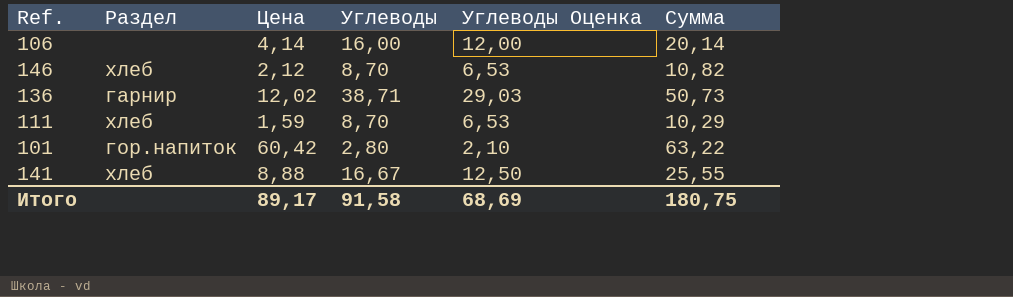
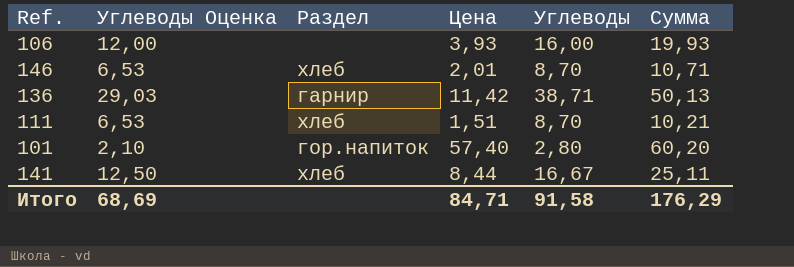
column Углеводы Оценка | position: 5 -> 2
106 | Цена: 4,14 -> 3,93
106 | Сумма: 20,14 -> 19,93
146 | Цена: 2,12 -> 2,01
146 | Сумма: 10,82 -> 10,71
136 | Цена: 12,02 -> 11,42
136 | Сумма: 50,73 -> 50,13
111 | Цена: 1,59 -> 1,51
111 | Сумма: 10,29 -> 10,21
101 | Цена: 60,42 -> 57,40
101 | Сумма: 63,22 -> 60,20
141 | Цена: 8,88 -> 8,44
141 | Сумма: 25,55 -> 25,11
Итого | Цена: 89,17 -> 84,71
Итого | Сумма: 180,75 -> 176,29

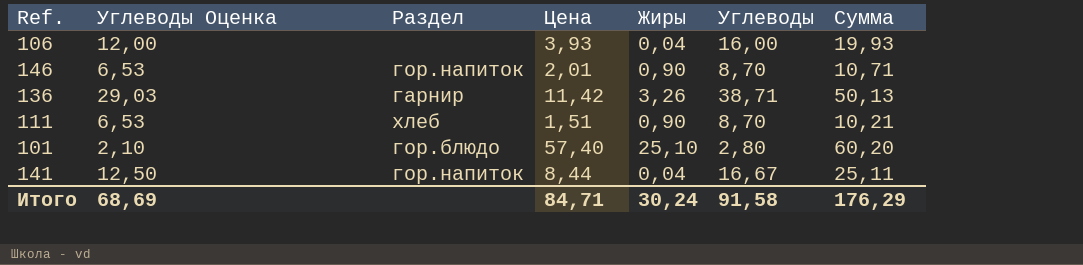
column Жиры | position: none -> 5
146 | Раздел: хлеб -> гор.напиток
101 | Раздел: гор.напиток -> гор.блюдо
141 | Раздел: хлеб -> гор.напиток

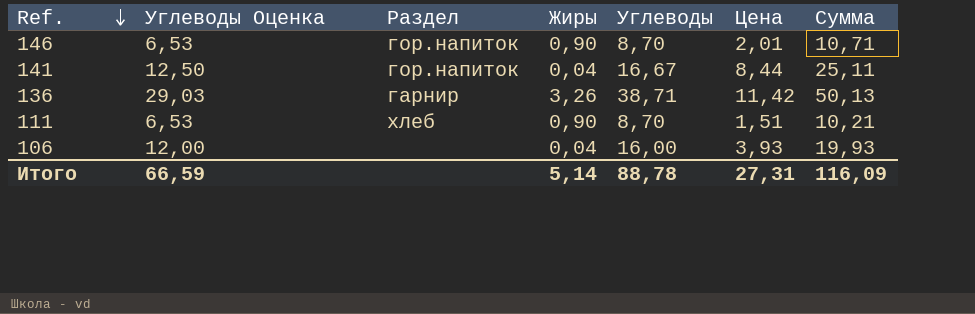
row order: none -> Ref. descending
column Цена | position: 4 -> 6
row 101: 2,10 | гор.блюдо | 57,40 | 25,10 | 2,80 | 60,20 -> none
Итого | Углеводы Оценка: 68,69 -> 66,59
Итого | Жиры: 30,24 -> 5,14
Итого | Углеводы: 91,58 -> 88,78
Итого | Цена: 84,71 -> 27,31
Итого | Сумма: 176,29 -> 116,09

